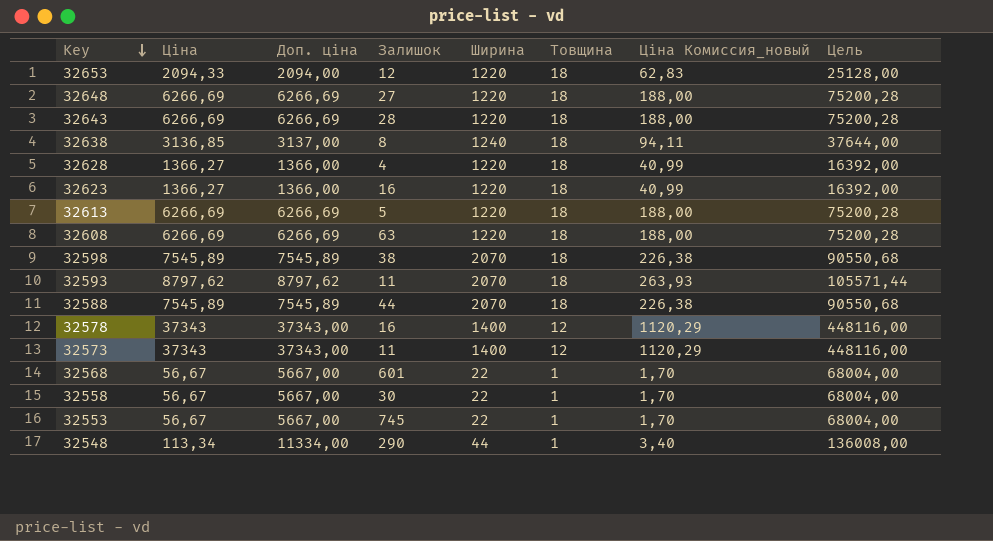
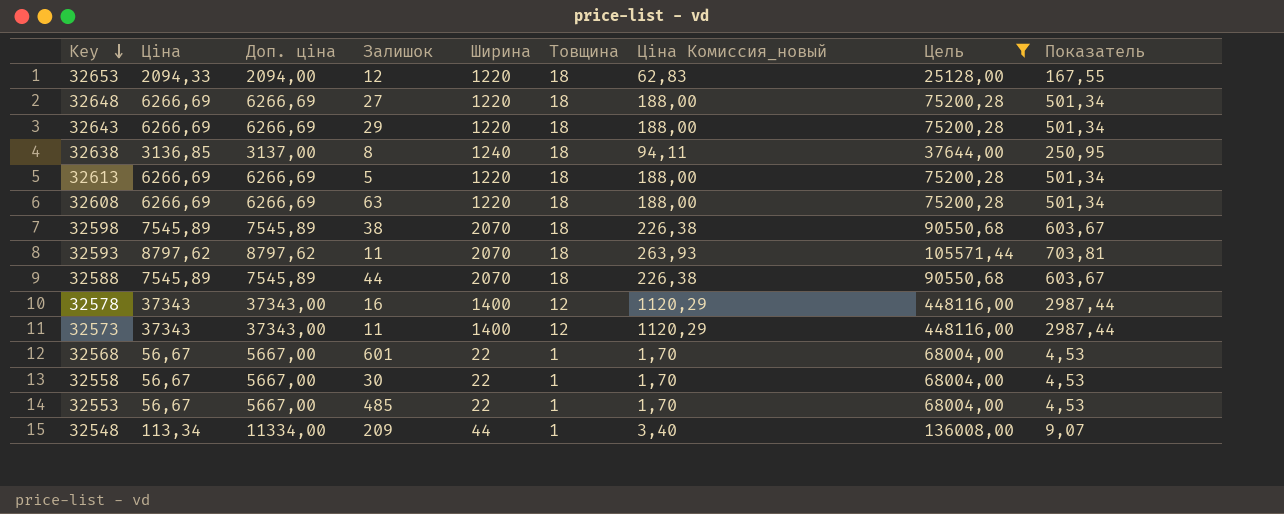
filter: none -> Цель != 16392,00
column Показатель | formula: none -> [Ціна] * 0,08
32643 | Залишок: 28 -> 29
32553 | Залишок: 745 -> 485
32548 | Залишок: 290 -> 209

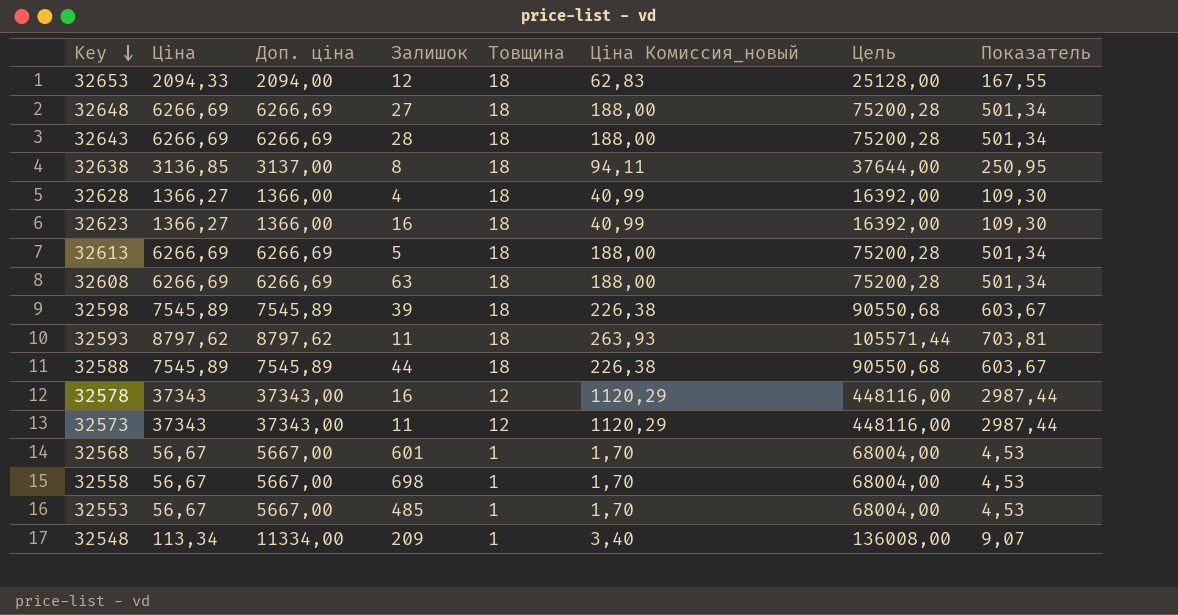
filter: Цель != 16392,00 -> none
column Ширина | position: 5 -> none
32643 | Залишок: 29 -> 28
32598 | Залишок: 38 -> 39
32558 | Залишок: 30 -> 698

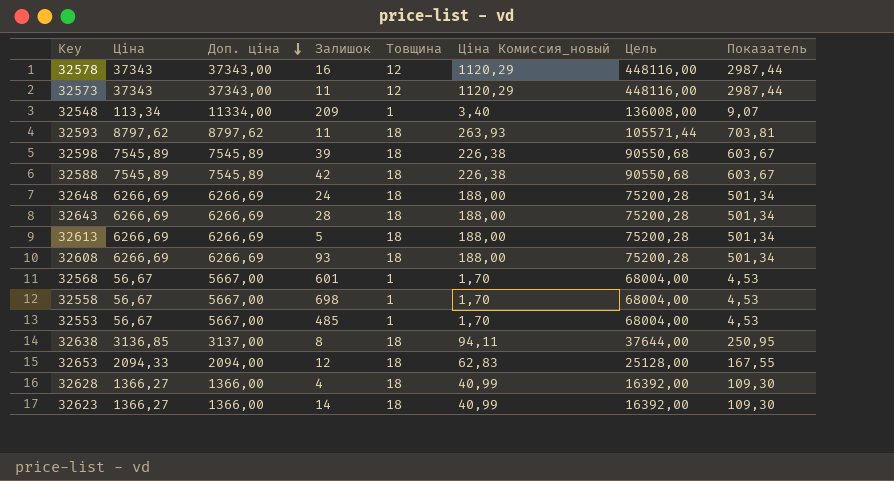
row order: Key descending -> Доп. ціна descending
32588 | Залишок: 44 -> 42
32648 | Залишок: 27 -> 24
32608 | Залишок: 63 -> 93
32623 | Залишок: 16 -> 14

